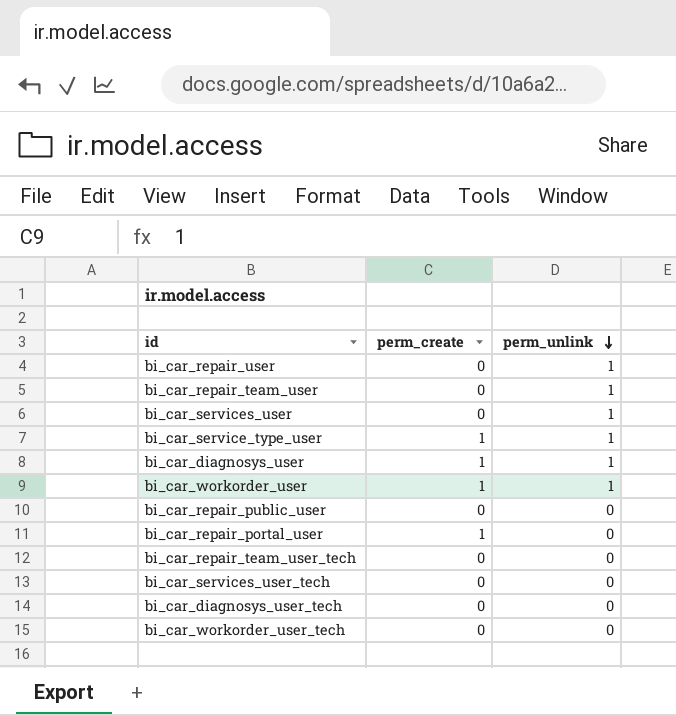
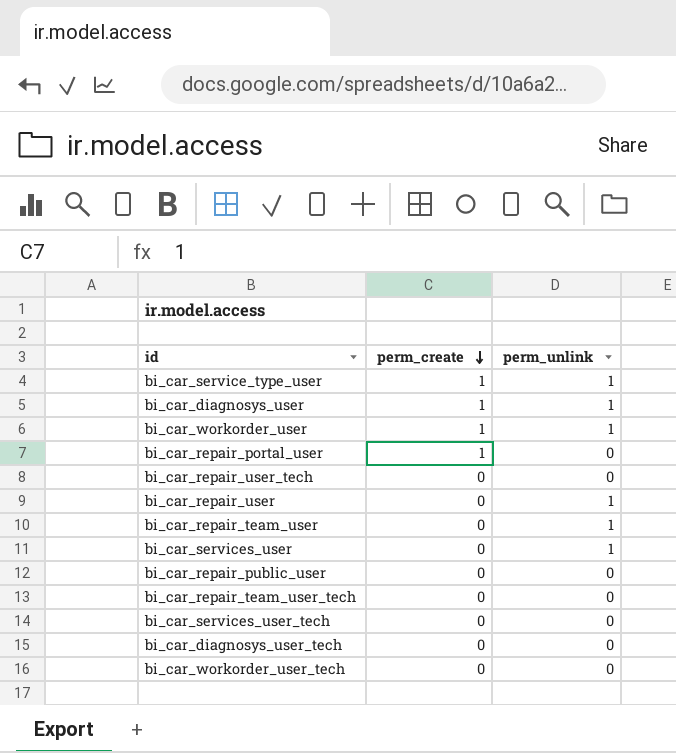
row order: perm_unlink descending -> perm_create descending
row bi_car_repair_user_tech: none -> 0 | 0

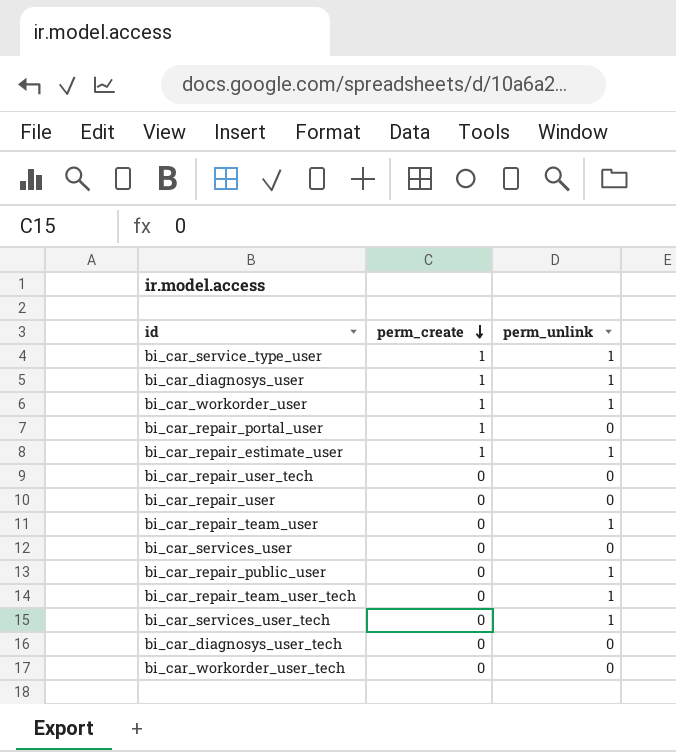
row bi_car_repair_estimate_user: none -> 1 | 1
bi_car_repair_user | perm_unlink: 1 -> 0
bi_car_services_user | perm_unlink: 1 -> 0
bi_car_repair_public_user | perm_unlink: 0 -> 1
bi_car_repair_team_user_tech | perm_unlink: 0 -> 1
bi_car_services_user_tech | perm_unlink: 0 -> 1

